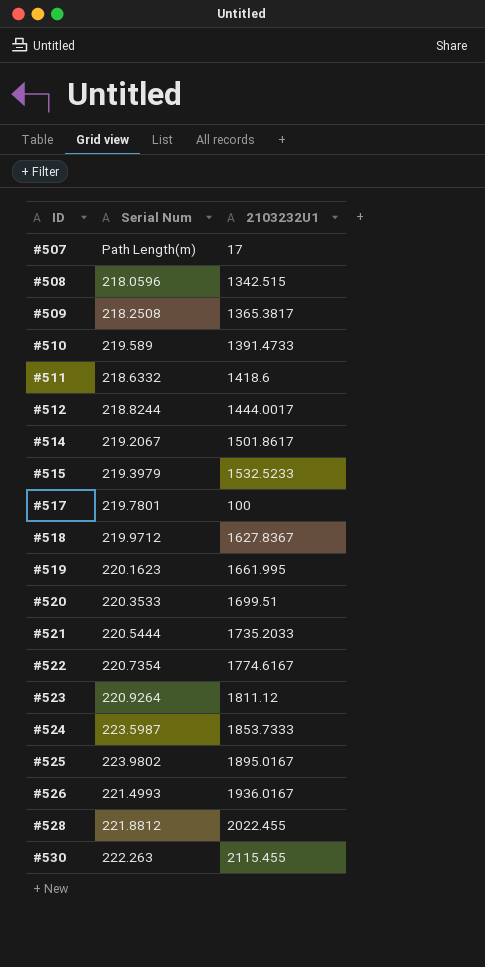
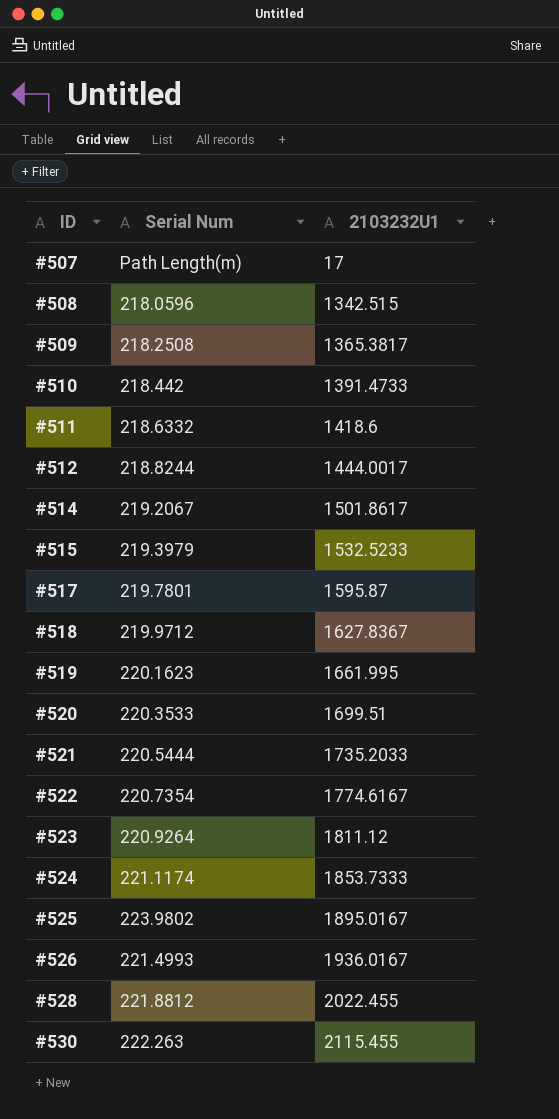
#510 | Serial Num: 219.589 -> 218.442
#517 | 2103232U1: 100 -> 1595.87
#524 | Serial Num: 223.5987 -> 221.1174

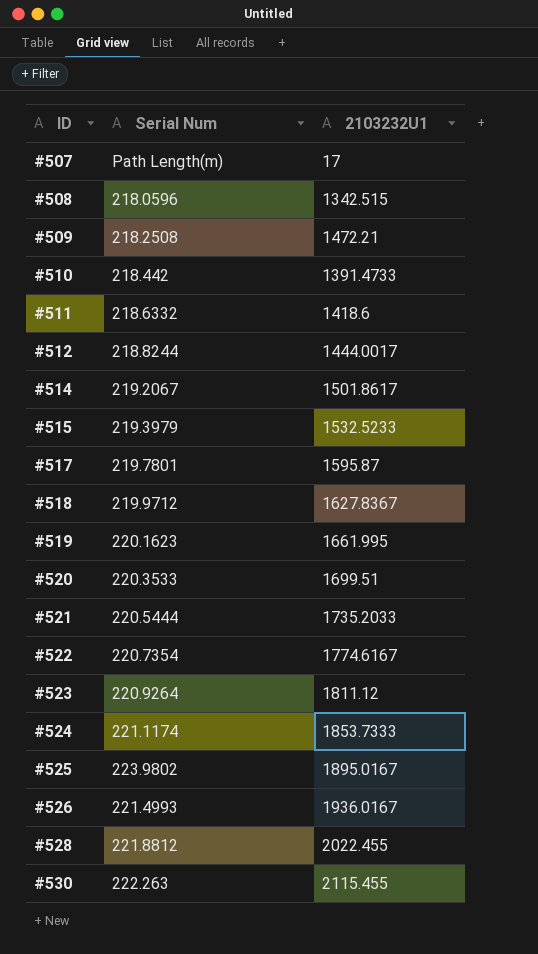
#509 | 2103232U1: 1365.3817 -> 1472.21

